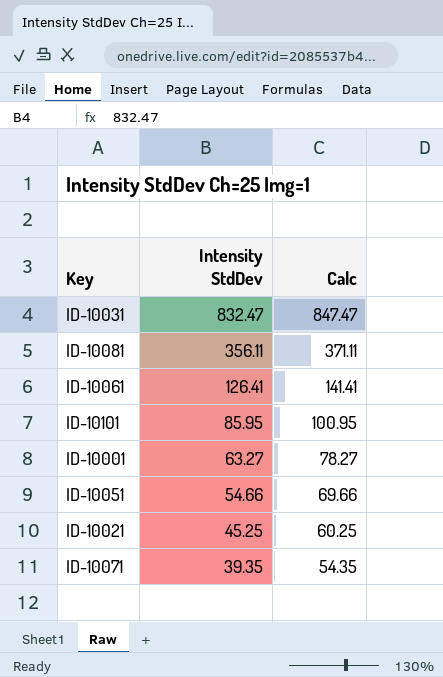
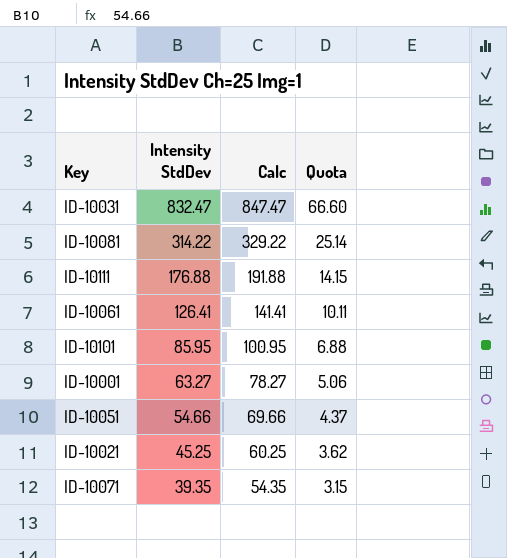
column Quota | formula: none -> [Intensity StdDev] * 0.08
ID-10081 | Intensity StdDev: 356.11 -> 314.22
ID-10081 | Calc: 371.11 -> 329.22
row ID-10111: none -> 176.88 | 191.88 | 14.15

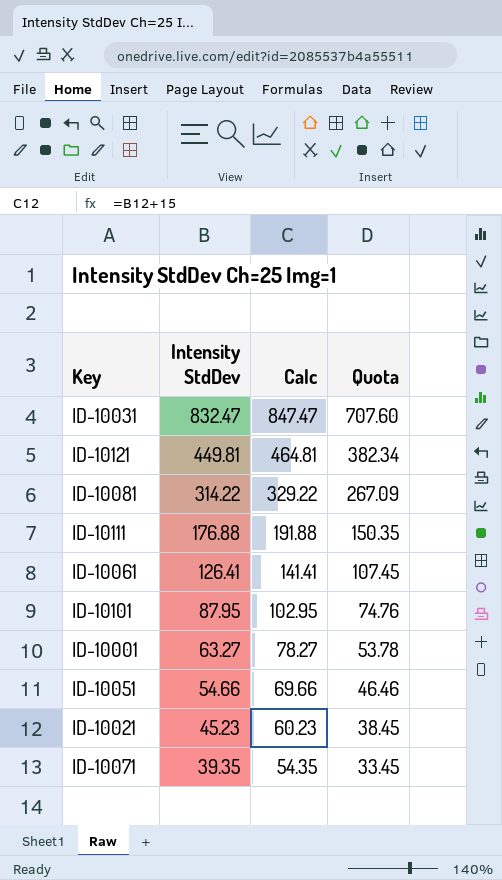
column Quota | formula: [Intensity StdDev] * 0.08 -> [Intensity StdDev] * 0.85
row ID-10121: none -> 449.81 | 464.81 | 382.34
ID-10101 | Intensity StdDev: 85.95 -> 87.95
ID-10101 | Calc: 100.95 -> 102.95
ID-10021 | Intensity StdDev: 45.25 -> 45.23
ID-10021 | Calc: 60.25 -> 60.23

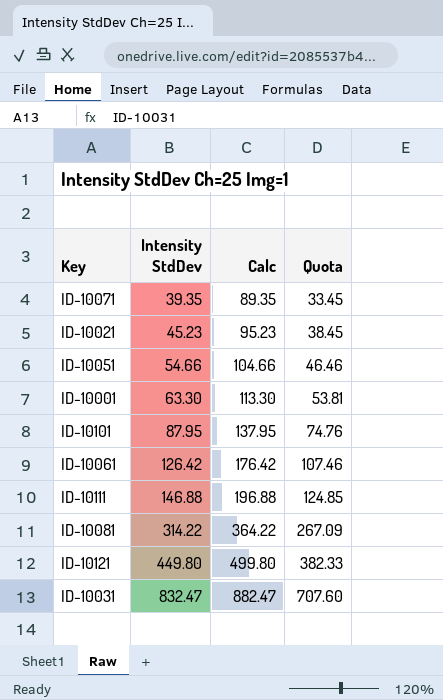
row order: Intensity StdDev descending -> Intensity StdDev ascending
column Calc | formula: [Intensity StdDev] + 15 -> [Intensity StdDev] + 50
ID-10001 | Intensity StdDev: 63.27 -> 63.30
ID-10001 | Quota: 53.78 -> 53.81
ID-10061 | Intensity StdDev: 126.41 -> 126.42
ID-10061 | Quota: 107.45 -> 107.46
ID-10111 | Intensity StdDev: 176.88 -> 146.88
ID-10111 | Quota: 150.35 -> 124.85
ID-10121 | Intensity StdDev: 449.81 -> 449.80
ID-10121 | Quota: 382.34 -> 382.33

